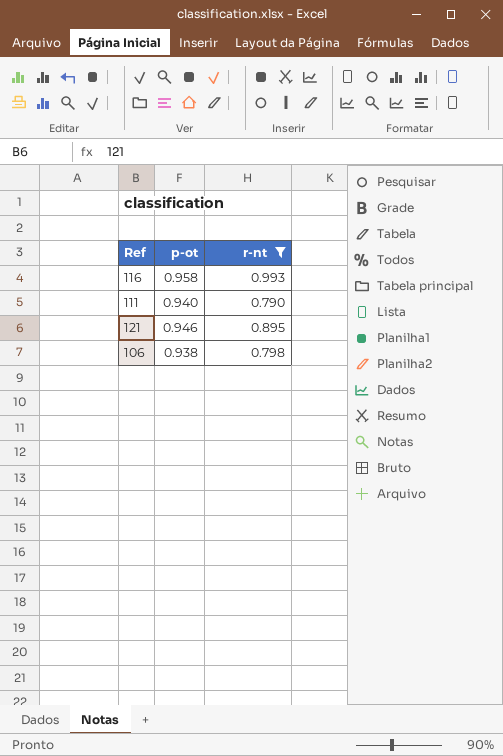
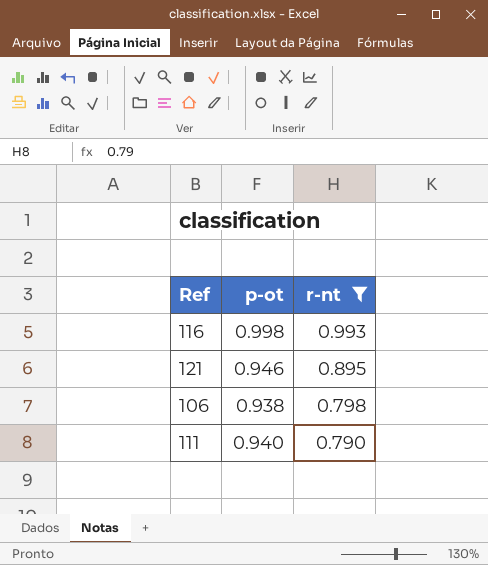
row order: none -> r-nt descending
116 | p-ot: 0.958 -> 0.998

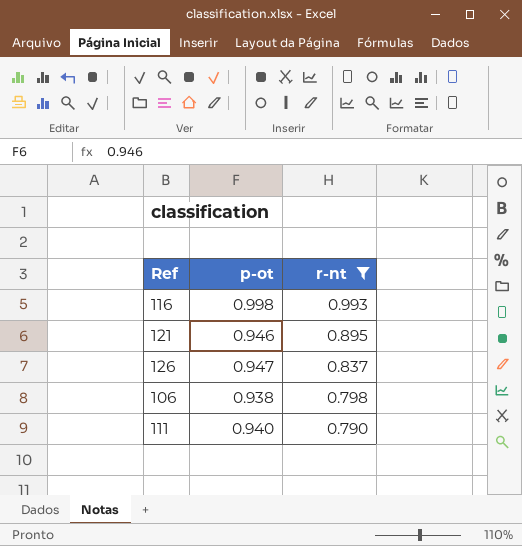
row 126: none -> 0.947 | 0.837

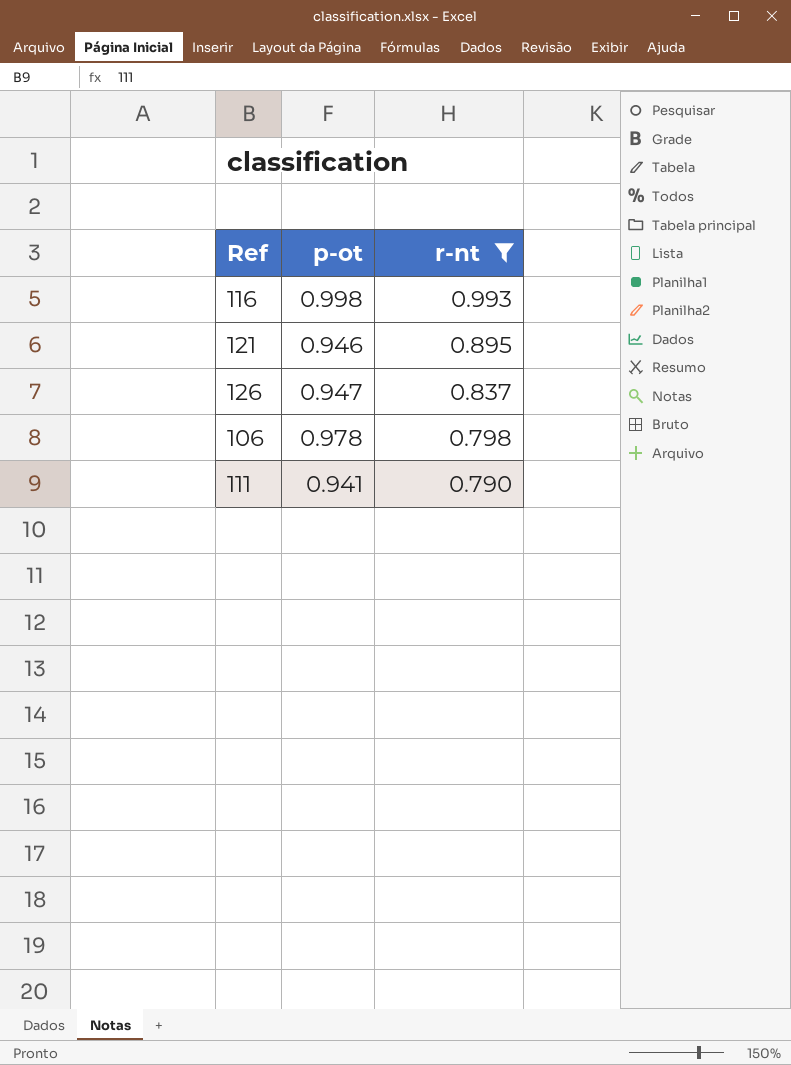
106 | p-ot: 0.938 -> 0.978
111 | p-ot: 0.940 -> 0.941

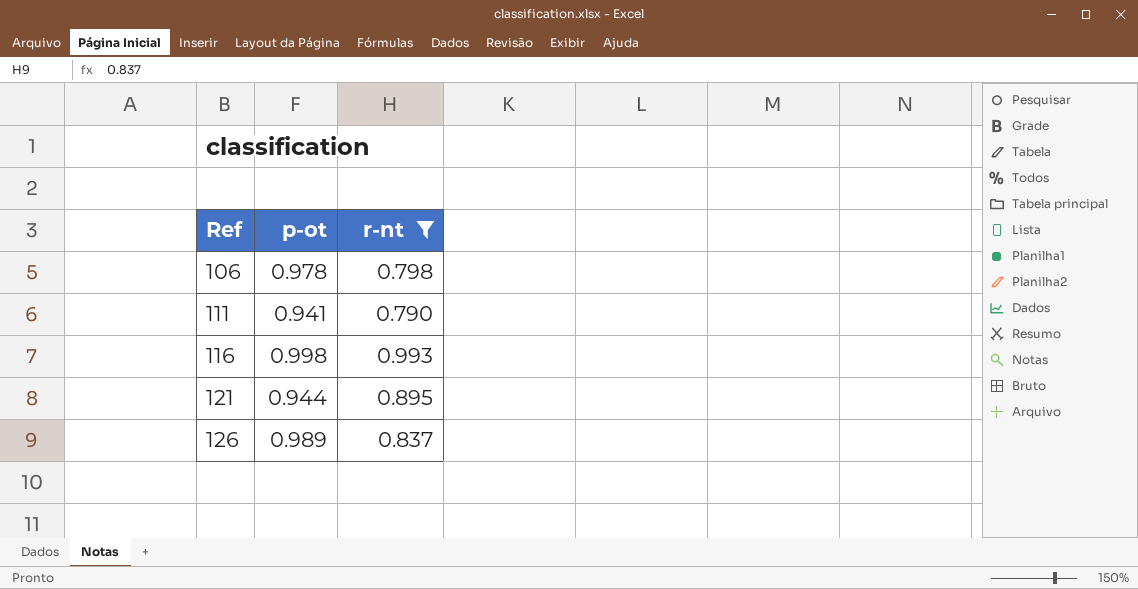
row order: r-nt descending -> Ref ascending
121 | p-ot: 0.946 -> 0.944
126 | p-ot: 0.947 -> 0.989

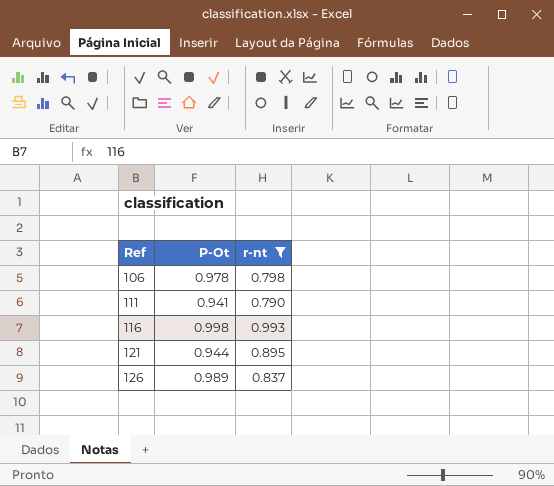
column name: p-ot -> P-Ot

